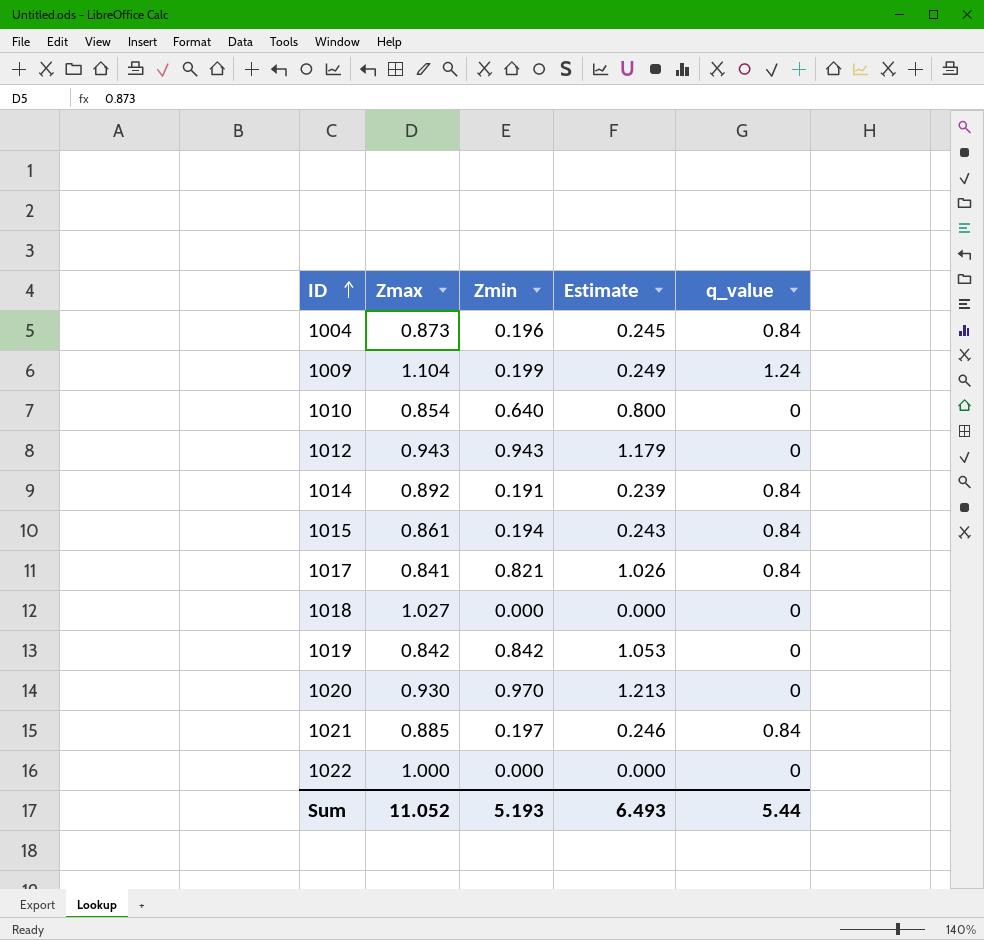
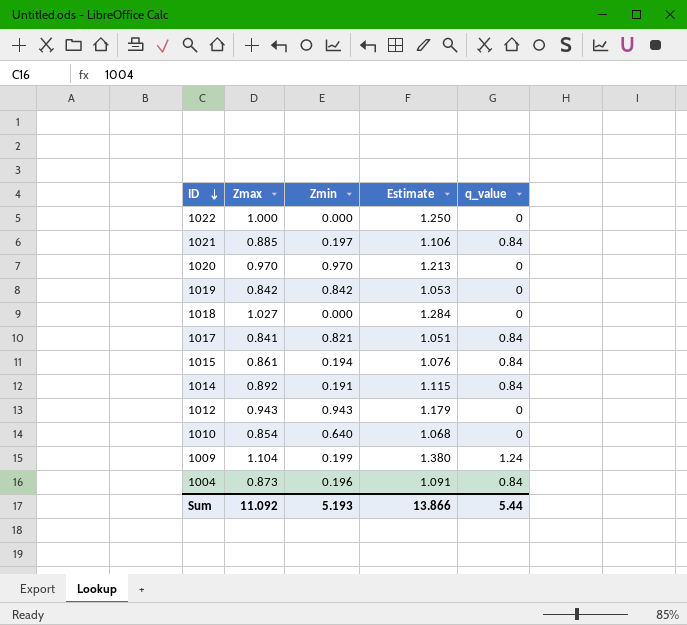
row order: ID ascending -> ID descending
column Estimate | formula: [Zmin] * 1.25 -> [Zmax] * 1.25
1020 | Zmax: 0.930 -> 0.970
Sum | Zmax: 11.052 -> 11.092
Sum | Estimate: 6.493 -> 13.866

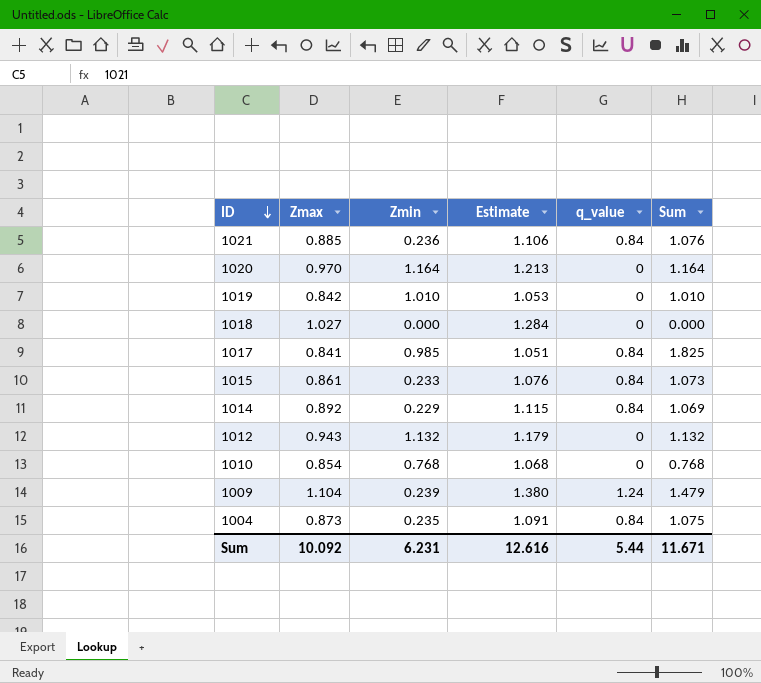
column Sum | formula: none -> [Zmin] + [q_value]
row 1022: 1.000 | 0.000 | 1.250 | 0 -> none
1021 | Zmin: 0.197 -> 0.236
1020 | Zmin: 0.970 -> 1.164
1019 | Zmin: 0.842 -> 1.010
1017 | Zmin: 0.821 -> 0.985
1015 | Zmin: 0.194 -> 0.233
1014 | Zmin: 0.191 -> 0.229
1012 | Zmin: 0.943 -> 1.132
1010 | Zmin: 0.640 -> 0.768
1009 | Zmin: 0.199 -> 0.239
1004 | Zmin: 0.196 -> 0.235
Sum | Zmax: 11.092 -> 10.092
Sum | Zmin: 5.193 -> 6.231
Sum | Estimate: 13.866 -> 12.616

